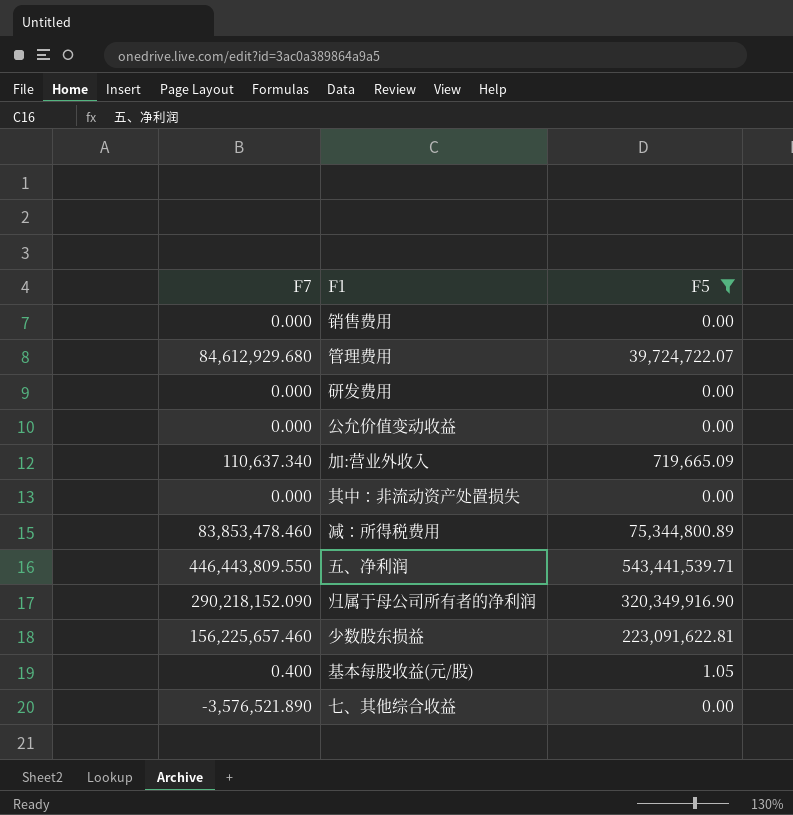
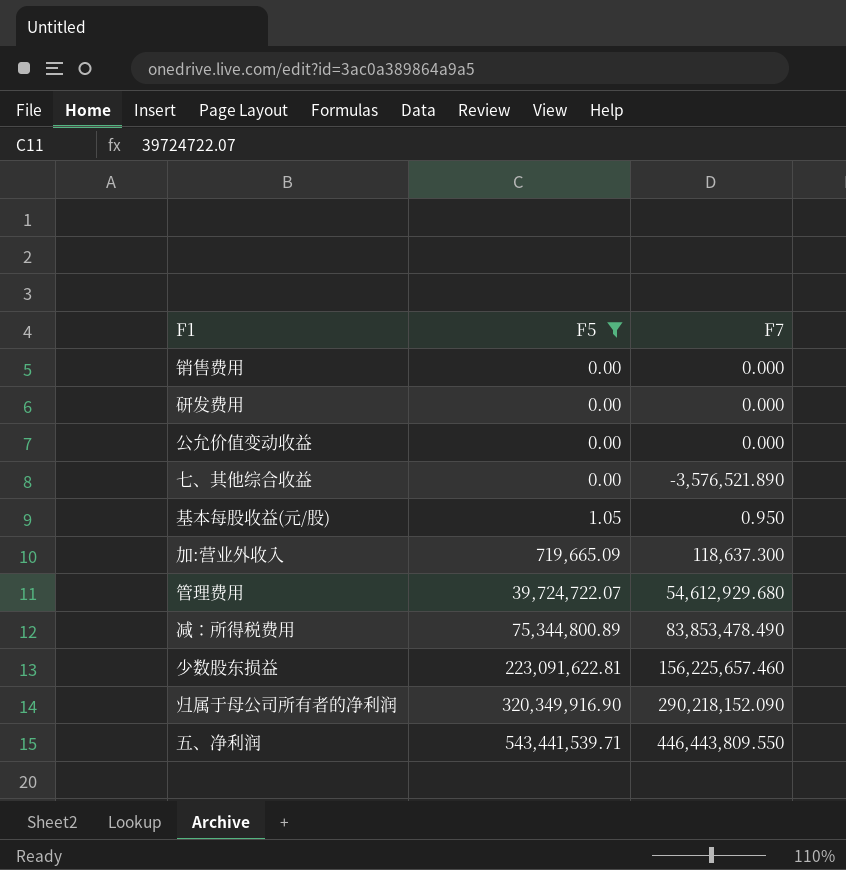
row order: none -> F5 ascending
column F7 | position: 1 -> 3
row 其中：非流动资产处置损失: 0.000 | 0.00 -> none
基本每股收益(元/股) | F7: 0.400 -> 0.950
加:营业外收入 | F7: 110,637.340 -> 118,637.300
管理费用 | F7: 84,612,929.680 -> 54,612,929.680
减：所得税费用 | F7: 83,853,478.460 -> 83,853,478.490

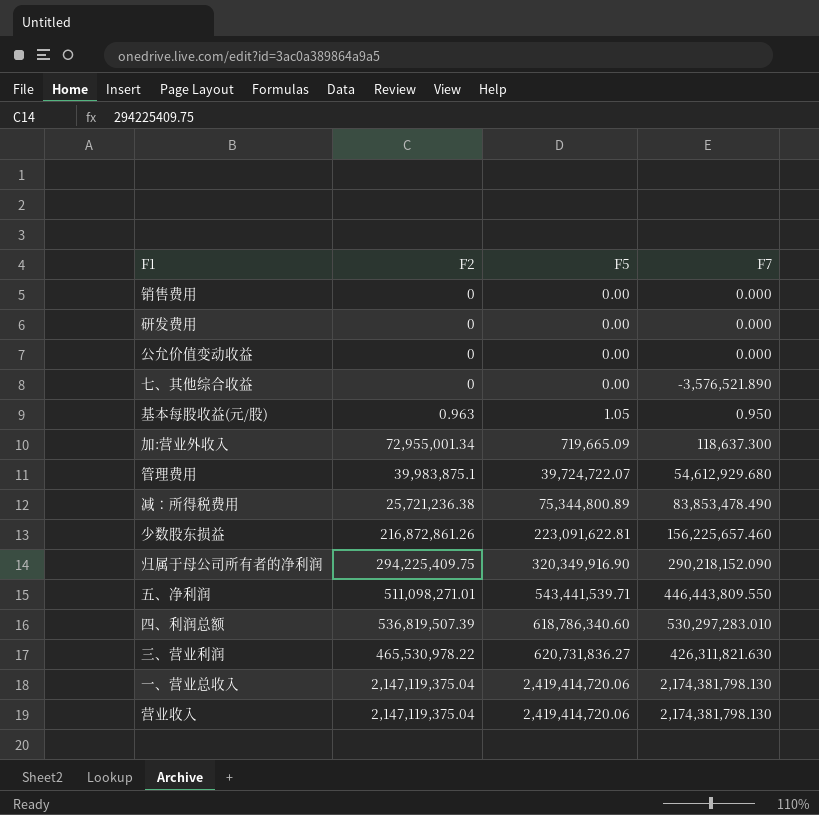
filter: F5 <= 543,441,539.71 -> none
column F2 | position: none -> 2

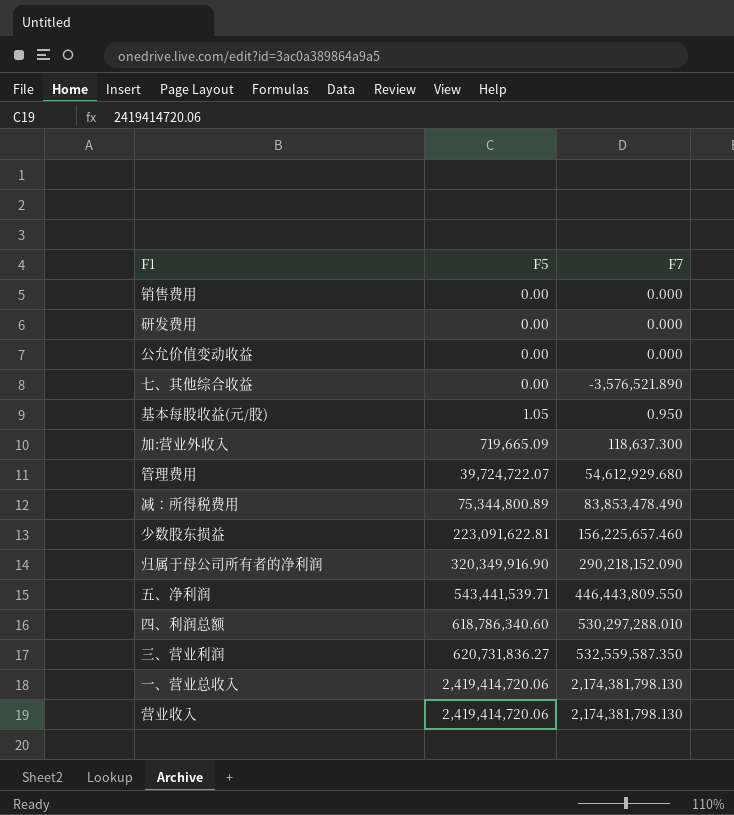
column F2 | position: 2 -> none
四、利润总额 | F7: 530,297,283.010 -> 530,297,288.010
三、营业利润 | F7: 426,311,821.630 -> 532,559,587.350

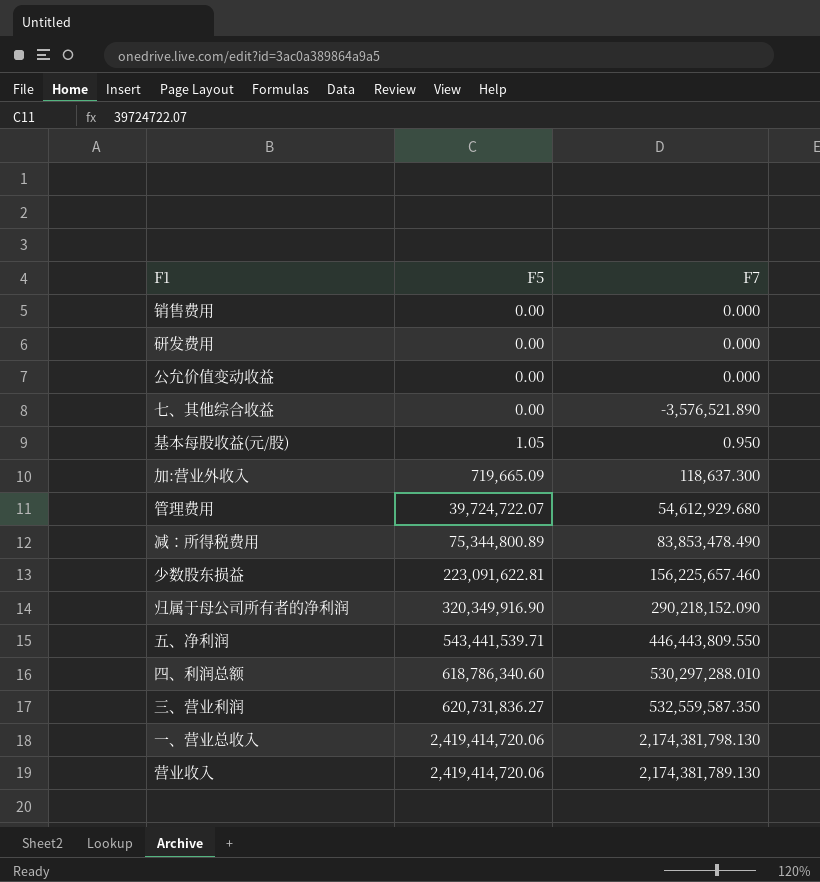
营业收入 | F7: 2,174,381,798.130 -> 2,174,381,789.130

